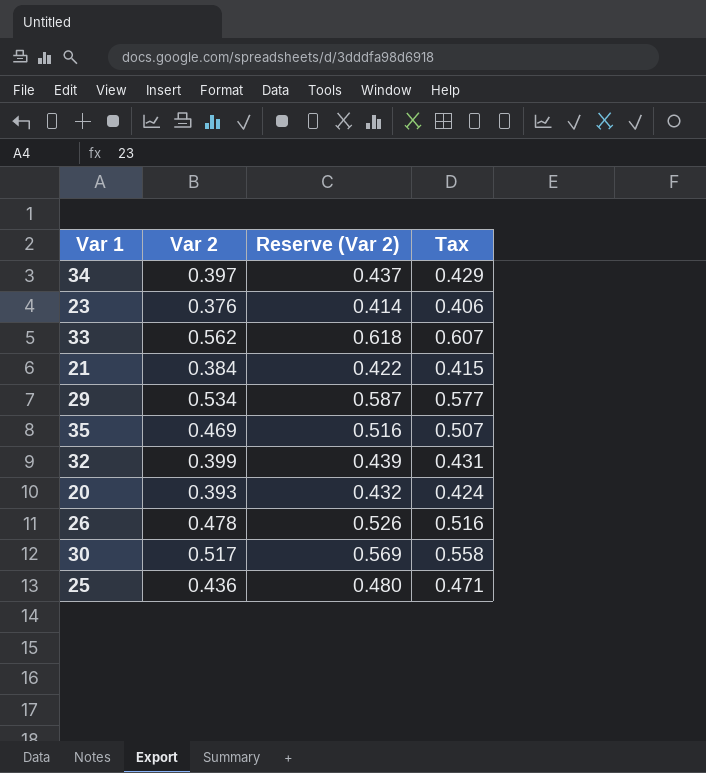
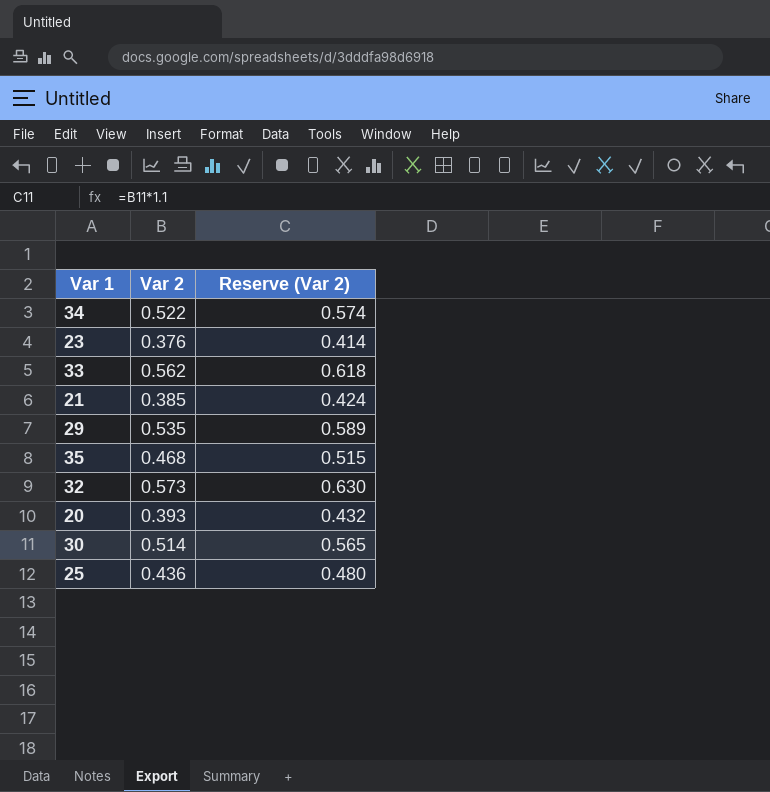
column Tax | formula: [Var 2] * 1.08 -> none
row 26: 0.478 | 0.526 | 0.516 -> none
34 | Var 2: 0.397 -> 0.522
34 | Reserve (Var 2): 0.437 -> 0.574
21 | Var 2: 0.384 -> 0.385
21 | Reserve (Var 2): 0.422 -> 0.424
29 | Var 2: 0.534 -> 0.535
29 | Reserve (Var 2): 0.587 -> 0.589
35 | Var 2: 0.469 -> 0.468
35 | Reserve (Var 2): 0.516 -> 0.515
32 | Var 2: 0.399 -> 0.573
32 | Reserve (Var 2): 0.439 -> 0.630
30 | Var 2: 0.517 -> 0.514
30 | Reserve (Var 2): 0.569 -> 0.565

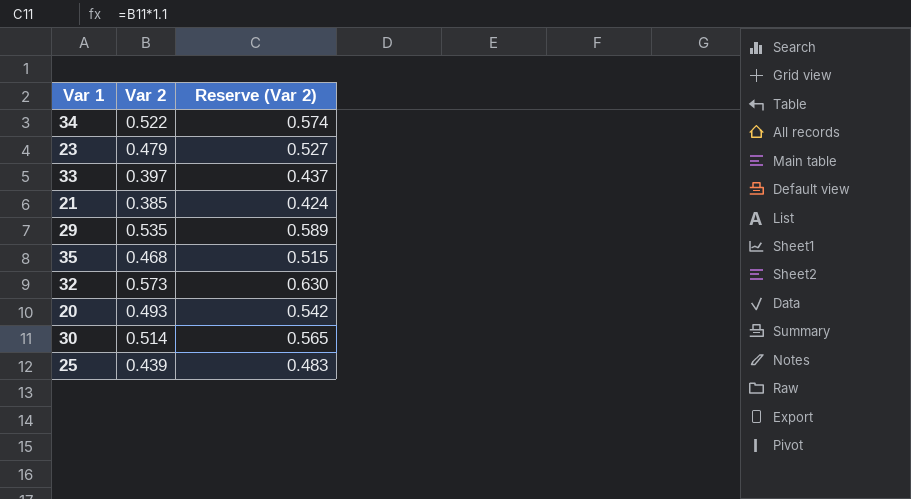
23 | Var 2: 0.376 -> 0.479
23 | Reserve (Var 2): 0.414 -> 0.527
33 | Var 2: 0.562 -> 0.397
33 | Reserve (Var 2): 0.618 -> 0.437
20 | Var 2: 0.393 -> 0.493
20 | Reserve (Var 2): 0.432 -> 0.542
25 | Var 2: 0.436 -> 0.439
25 | Reserve (Var 2): 0.480 -> 0.483

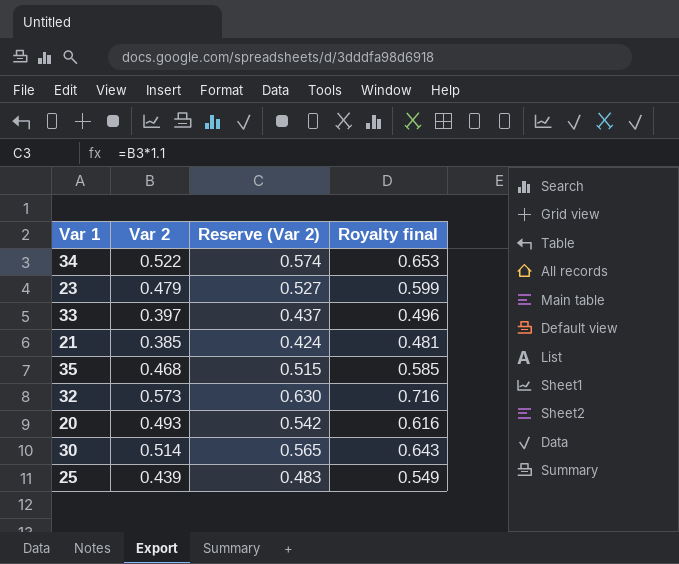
column Royalty final | formula: none -> [Var 2] * 1.25
row 29: 0.535 | 0.589 -> none

